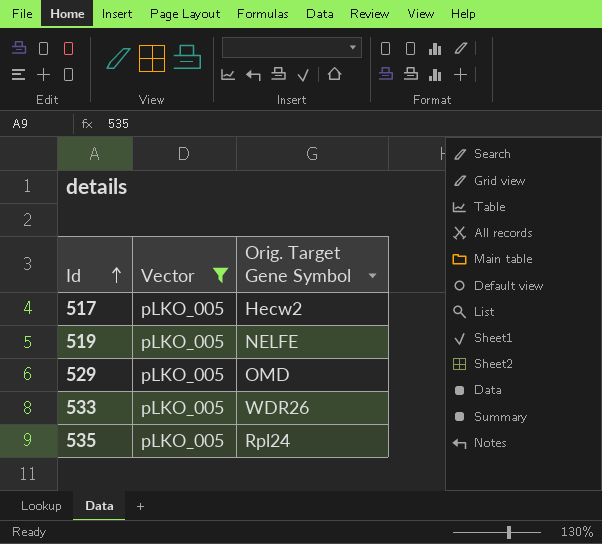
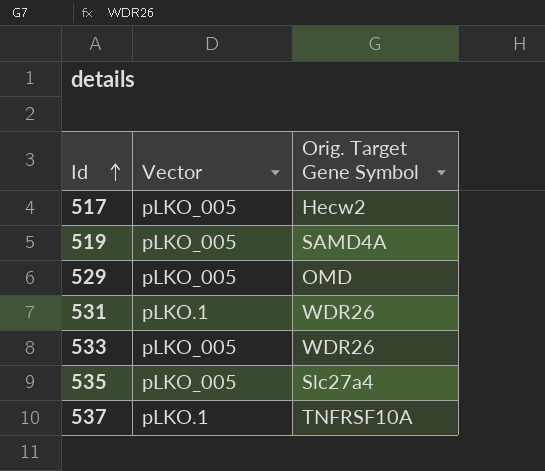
filter: Vector = pLKO_005 -> none
519 | Orig. Target Gene Symbol: NELFE -> SAMD4A
535 | Orig. Target Gene Symbol: Rpl24 -> Slc27a4

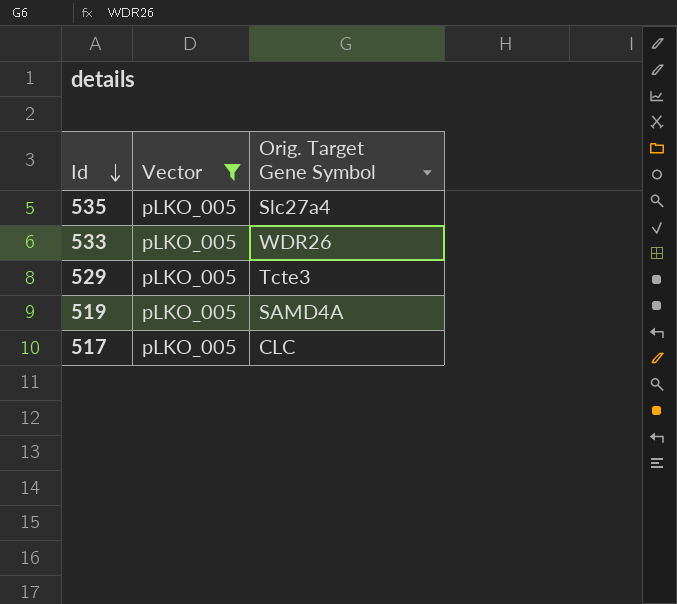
filter: none -> Vector = pLKO_005
row order: Id ascending -> Id descending
529 | Orig. Target Gene Symbol: OMD -> Tcte3
517 | Orig. Target Gene Symbol: Hecw2 -> CLC

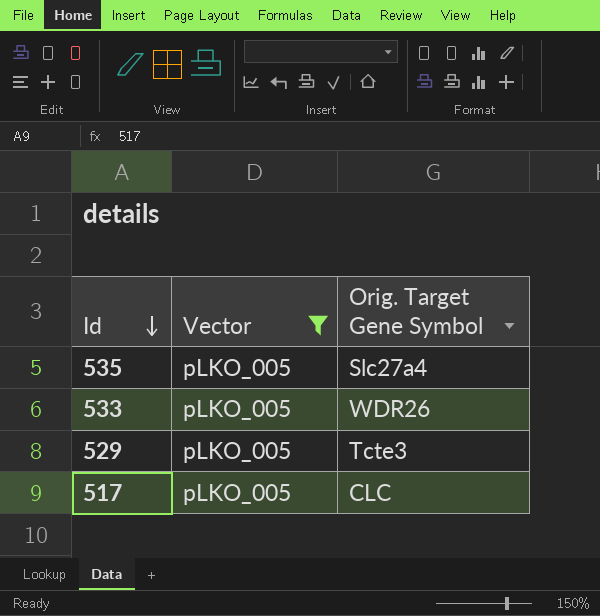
row 519: pLKO_005 | SAMD4A -> none

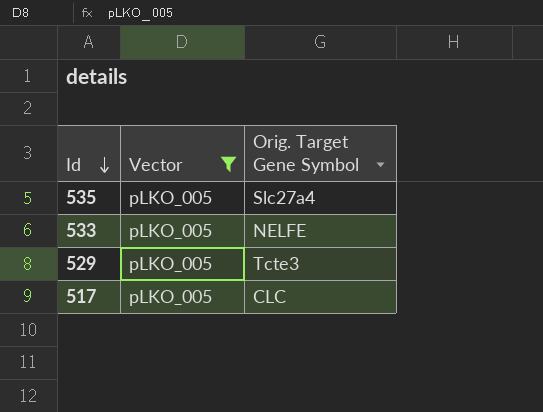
533 | Orig. Target Gene Symbol: WDR26 -> NELFE

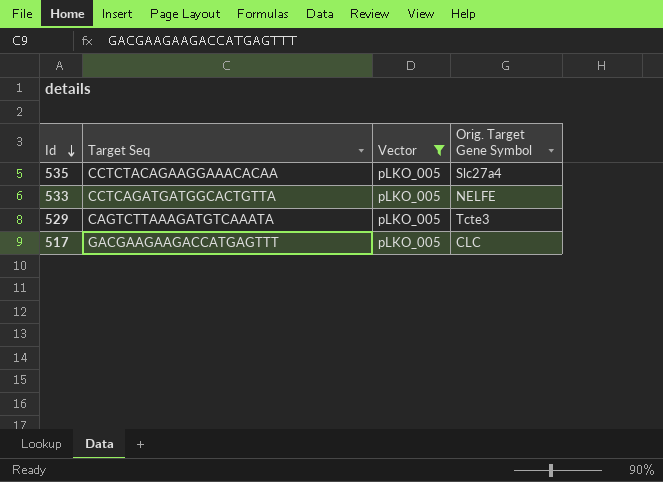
column Target Seq | position: none -> 2

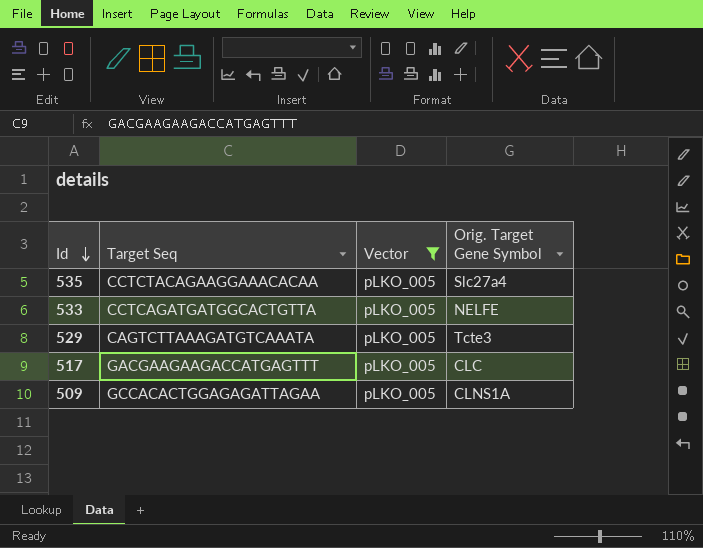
row 509: none -> GCCACACTGGAGAGATTAGAA | pLKO_005 | CLNS1A

